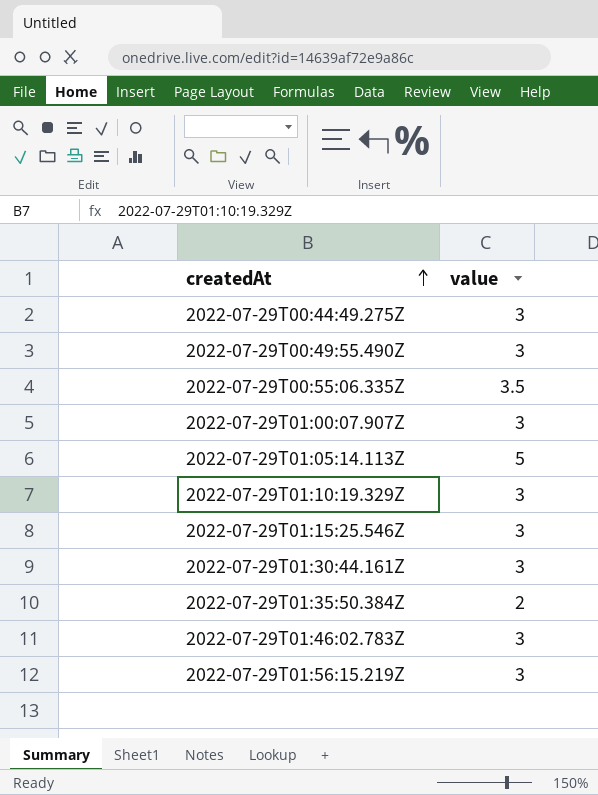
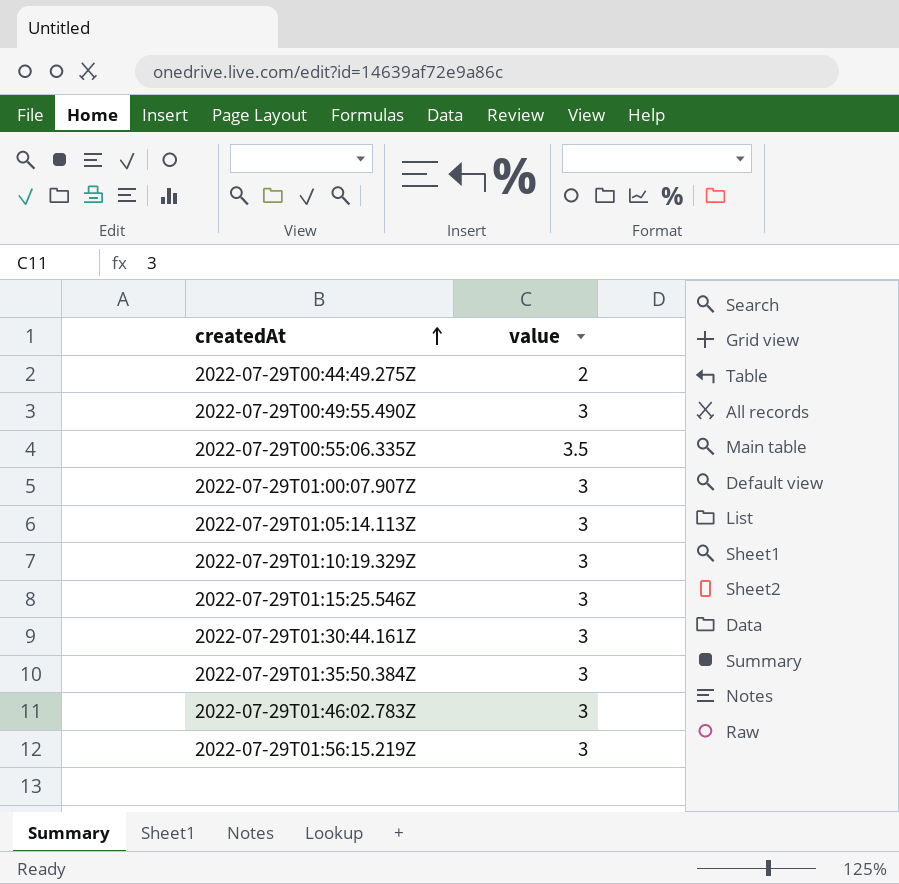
2022-07-29T00:44:49.275Z | value: 3 -> 2
2022-07-29T01:05:14.113Z | value: 5 -> 3
2022-07-29T01:35:50.384Z | value: 2 -> 3

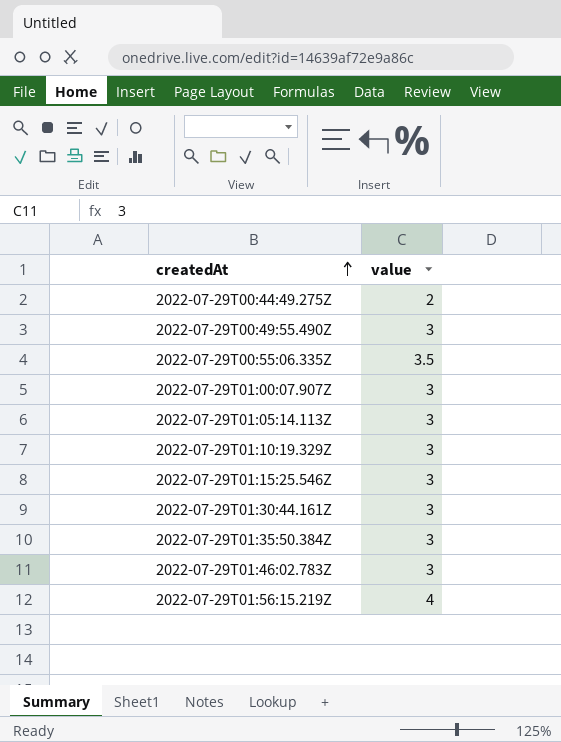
2022-07-29T01:56:15.219Z | value: 3 -> 4

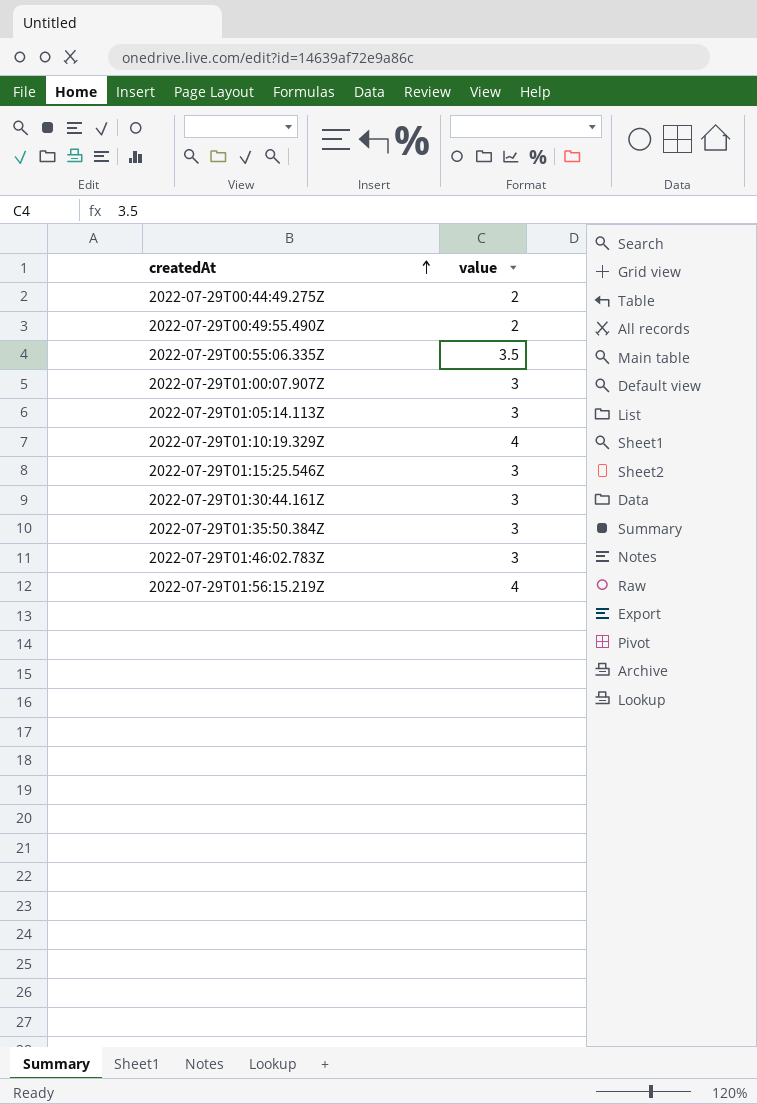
2022-07-29T00:49:55.490Z | value: 3 -> 2
2022-07-29T01:10:19.329Z | value: 3 -> 4

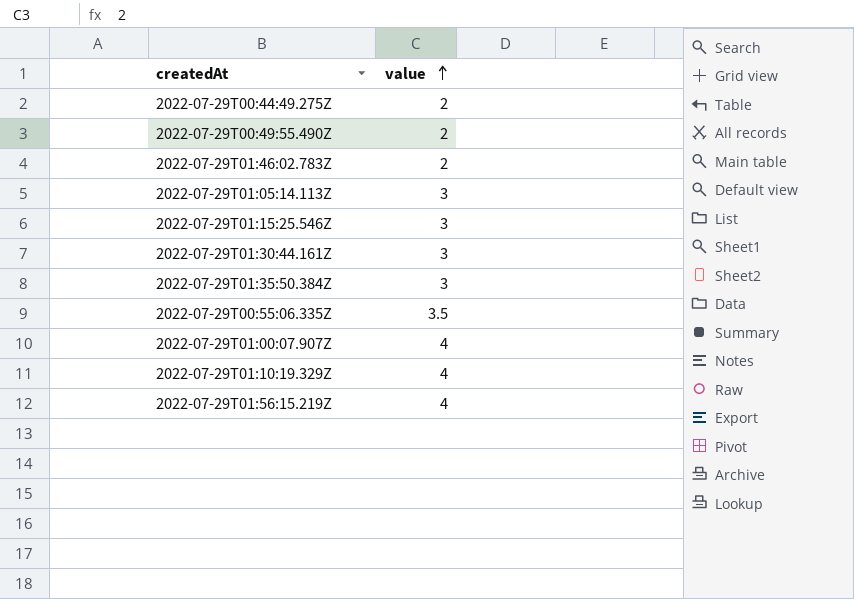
row order: createdAt ascending -> value ascending
2022-07-29T01:46:02.783Z | value: 3 -> 2
2022-07-29T01:00:07.907Z | value: 3 -> 4

